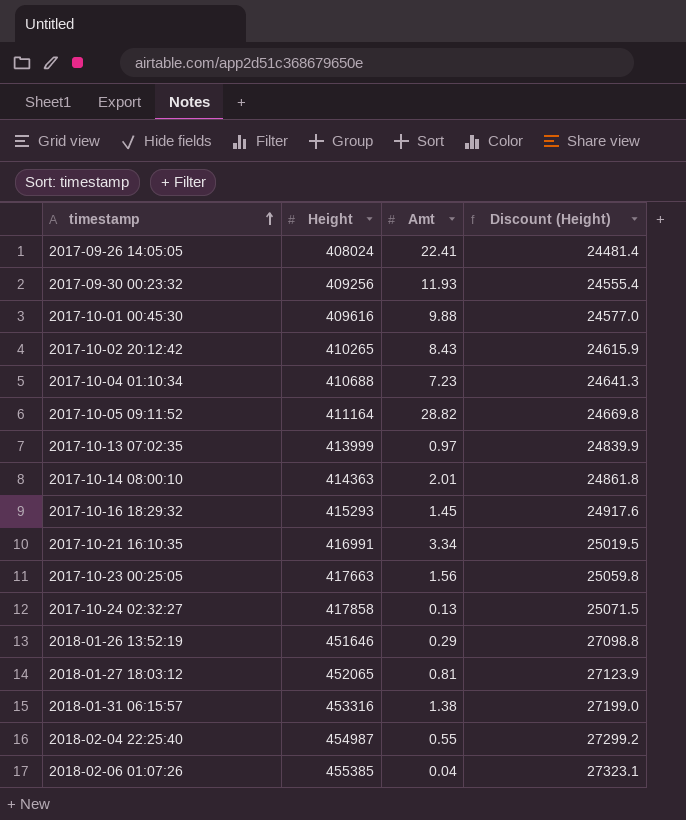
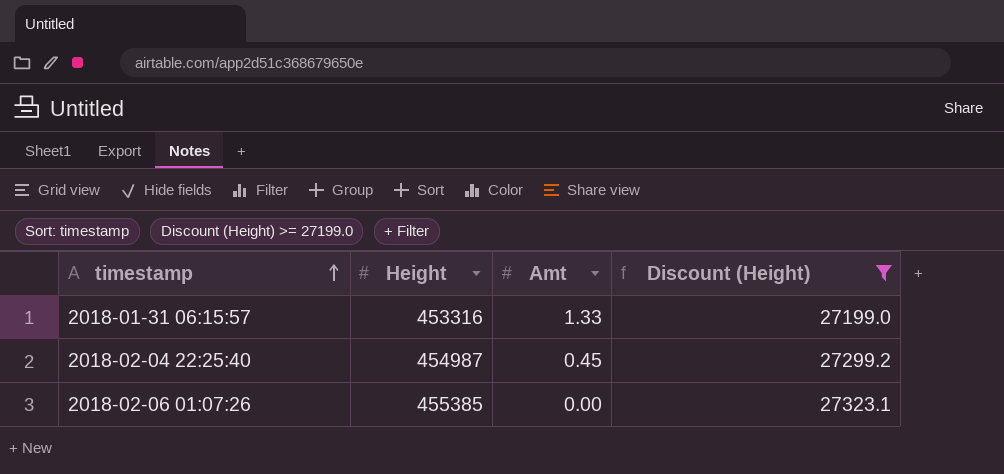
filter: none -> Discount (Height) >= 27199.0
2018-01-31 06:15:57 | Amt: 1.38 -> 1.33
2018-02-04 22:25:40 | Amt: 0.55 -> 0.45
2018-02-06 01:07:26 | Amt: 0.04 -> 0.00

